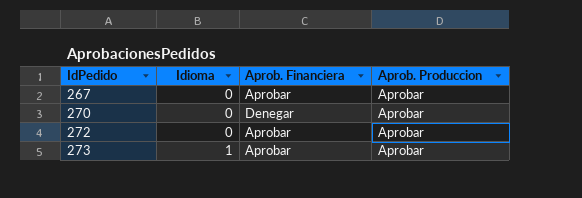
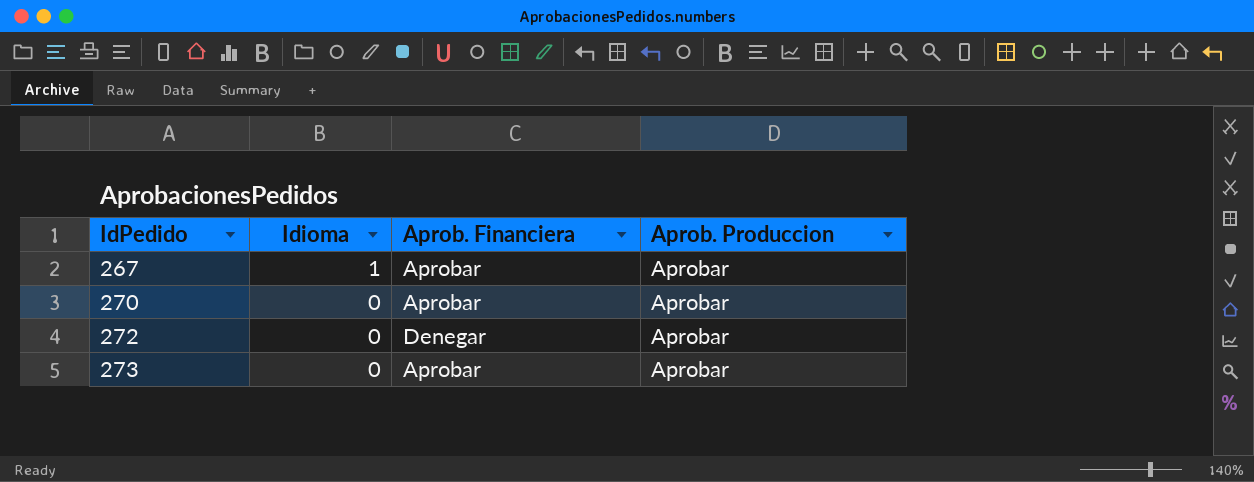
267 | Idioma: 0 -> 1
270 | Aprob. Financiera: Denegar -> Aprobar
272 | Aprob. Financiera: Aprobar -> Denegar
273 | Idioma: 1 -> 0

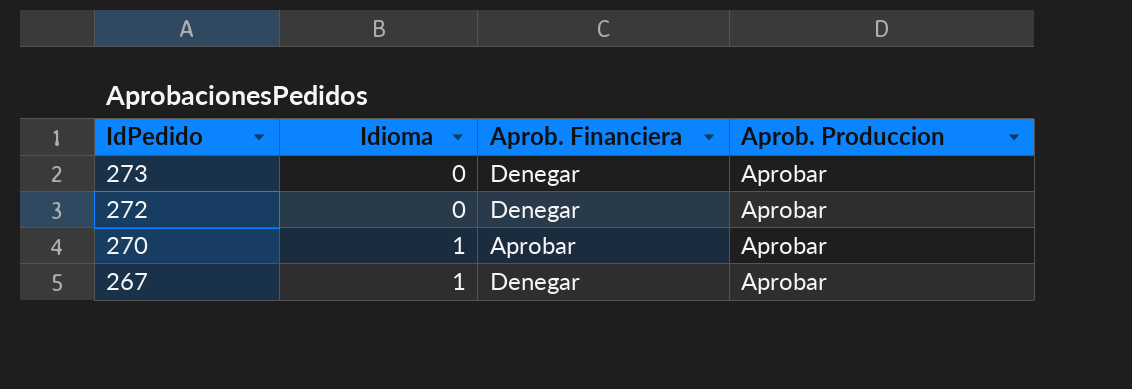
row order: IdPedido ascending -> IdPedido descending
273 | Aprob. Financiera: Aprobar -> Denegar
270 | Idioma: 0 -> 1
267 | Aprob. Financiera: Aprobar -> Denegar

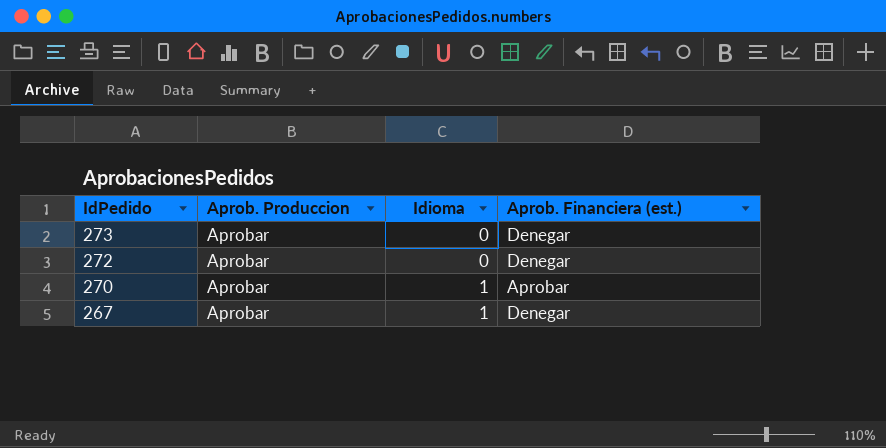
column Aprob. Produccion | position: 4 -> 2
column name: Aprob. Financiera -> Aprob. Financiera (est.)

